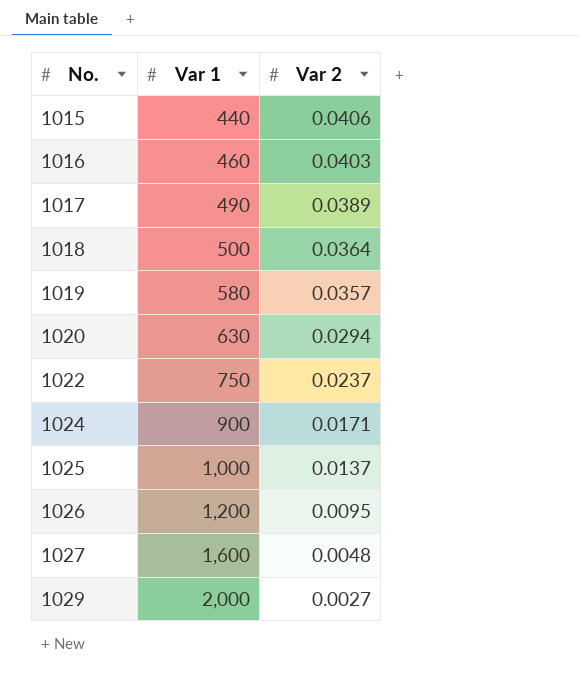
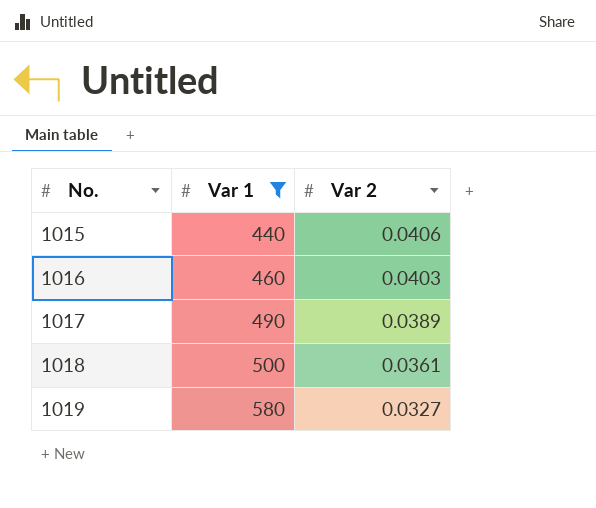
filter: none -> Var 1 <= 580
1018 | Var 2: 0.0364 -> 0.0361
1019 | Var 2: 0.0357 -> 0.0327

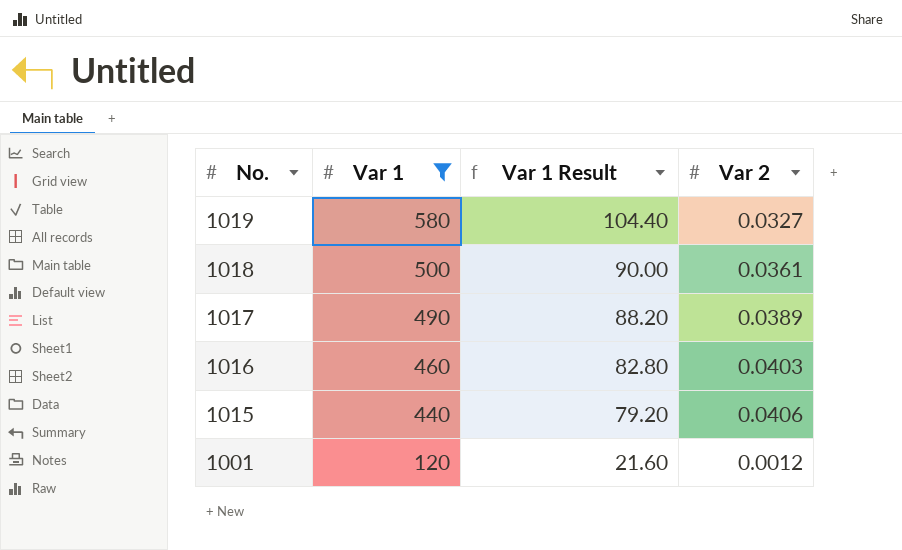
row order: No. ascending -> No. descending
column Var 1 Result | formula: none -> [Var 1] * 0.18
row 1001: none -> 120 | 21.60 | 0.0012

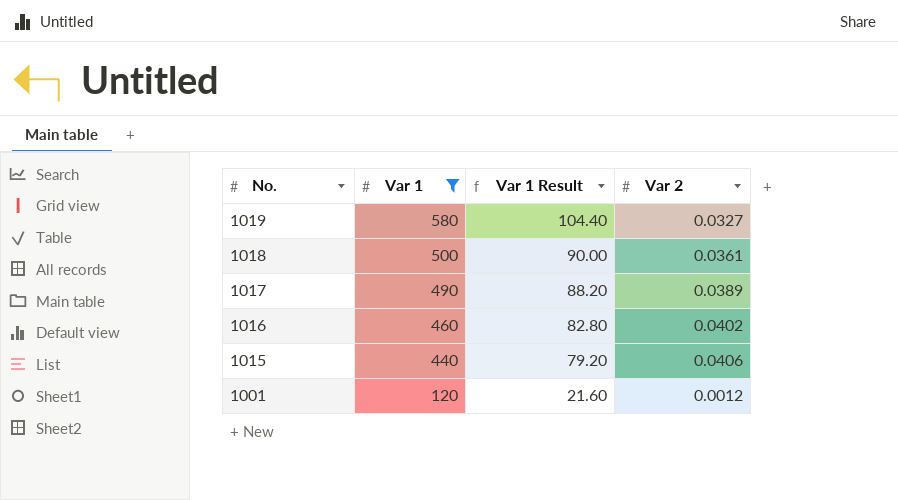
1016 | Var 2: 0.0403 -> 0.0402

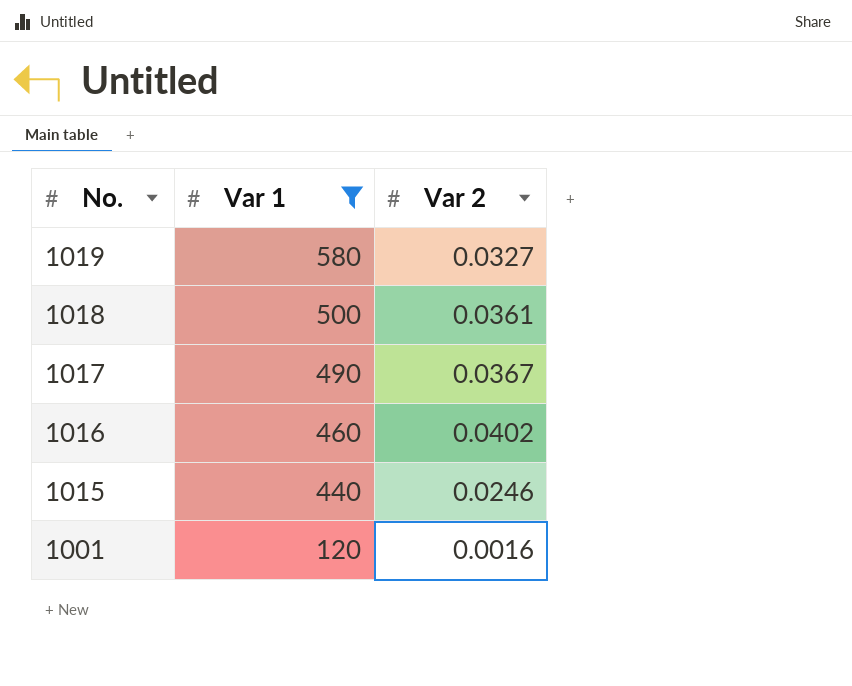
column Var 1 Result | formula: [Var 1] * 0.18 -> none
1017 | Var 2: 0.0389 -> 0.0367
1015 | Var 2: 0.0406 -> 0.0246
1001 | Var 2: 0.0012 -> 0.0016

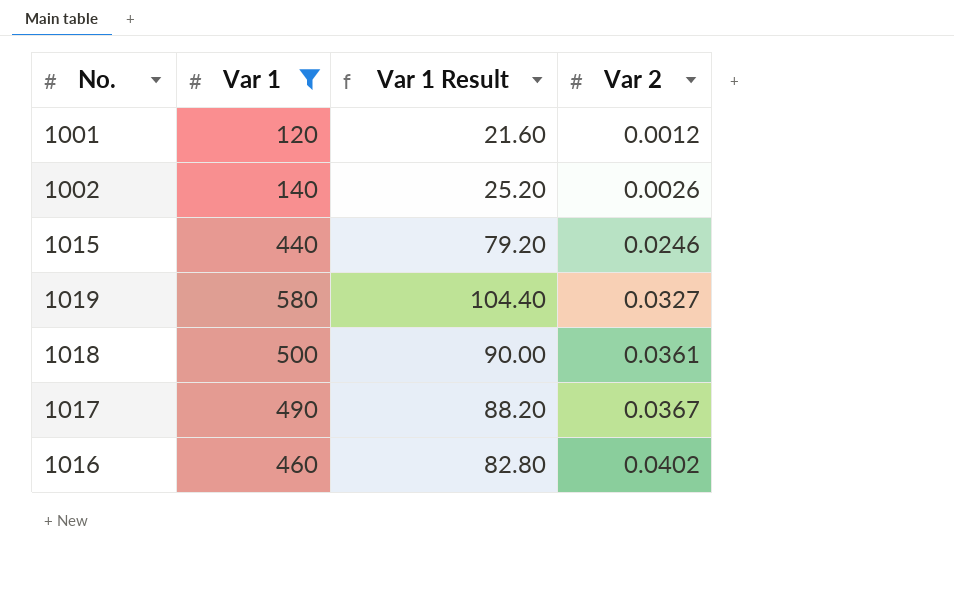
row order: No. descending -> Var 2 ascending
column Var 1 Result | formula: none -> [Var 1] * 0.18
1001 | Var 2: 0.0016 -> 0.0012
row 1002: none -> 140 | 25.20 | 0.0026

